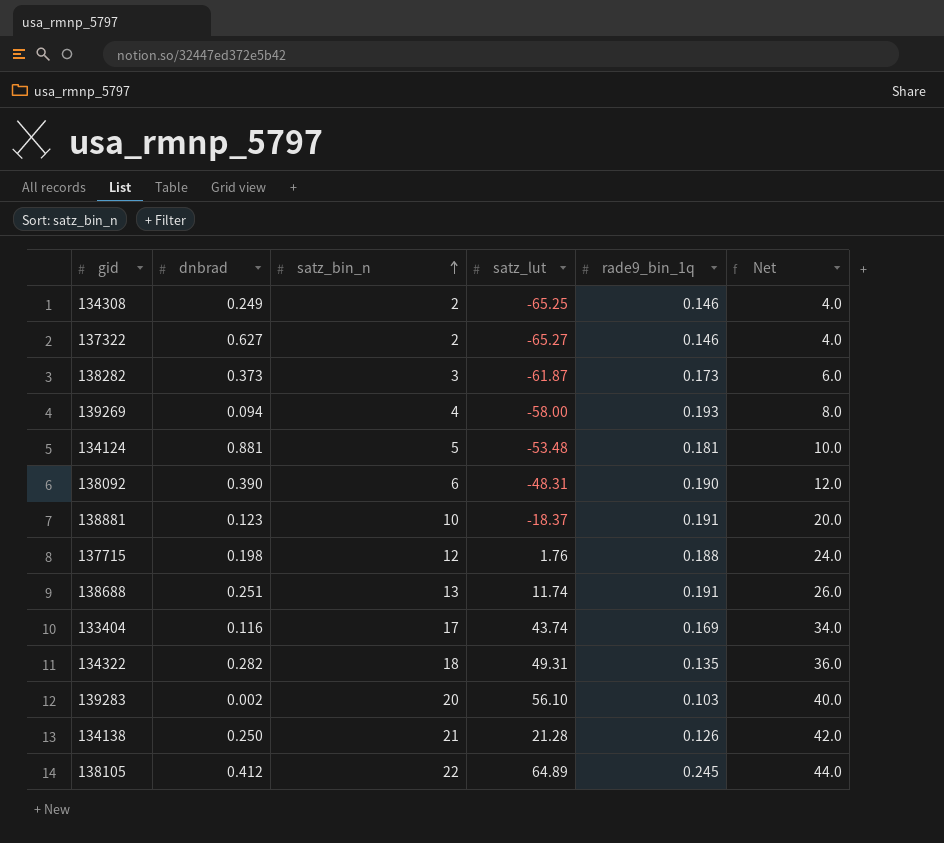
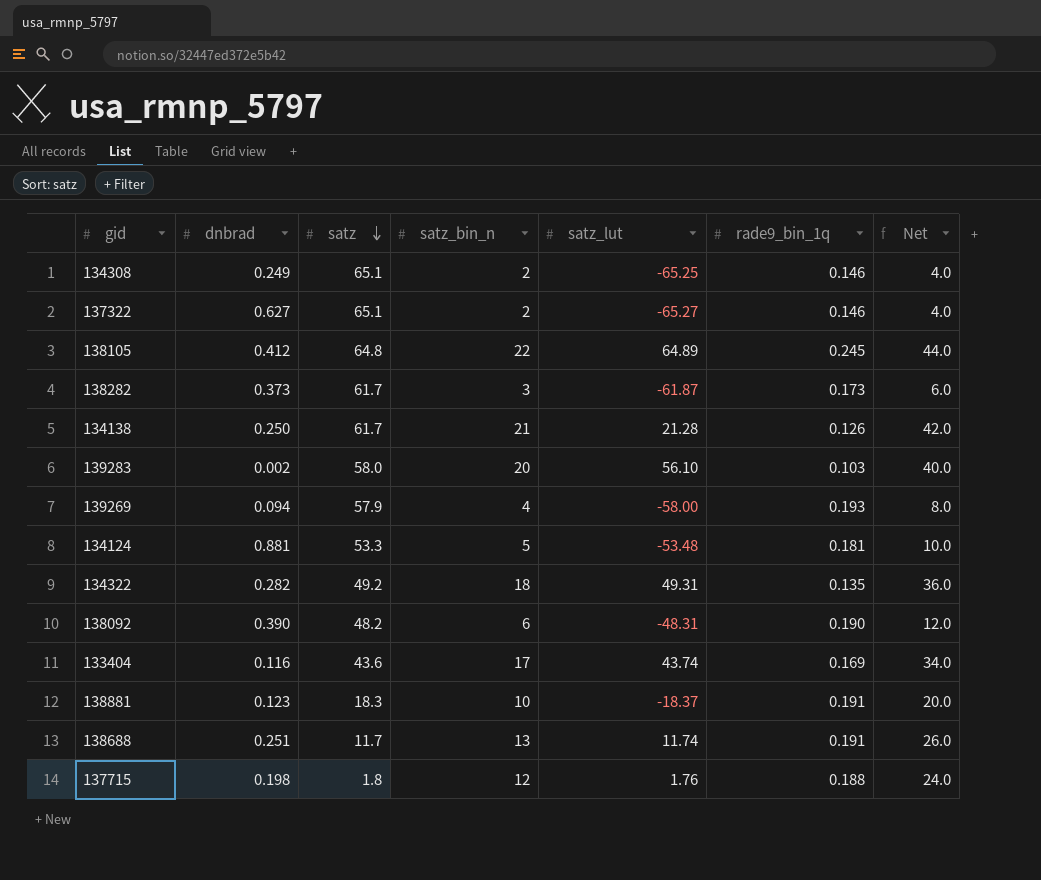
row order: satz_bin_n ascending -> satz descending
column satz | position: none -> 3

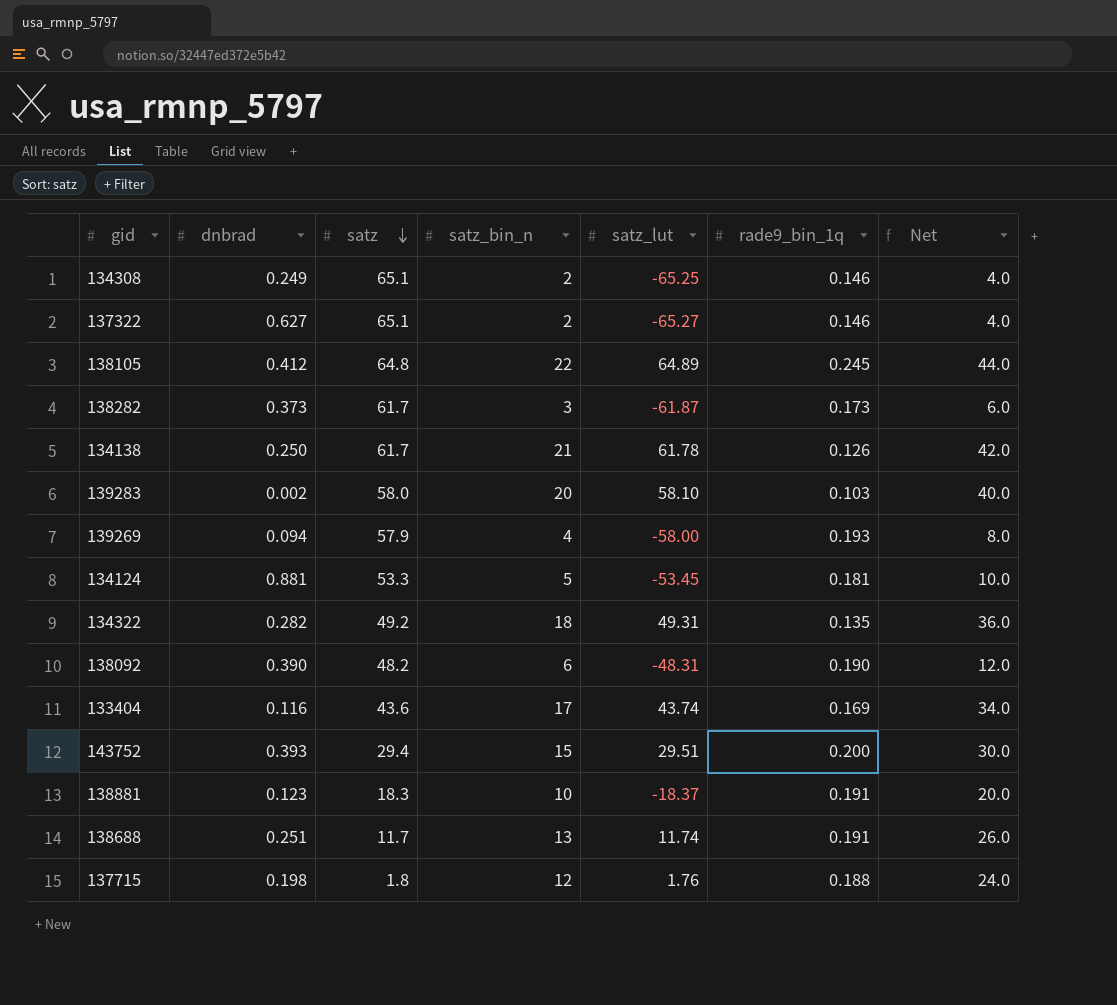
134138 | satz_lut: 21.28 -> 61.78
139283 | satz_lut: 56.10 -> 58.10
134124 | satz_lut: -53.48 -> -53.45
row 143752: none -> 0.393 | 29.4 | 15 | 29.51 | 0.200 | 30.0

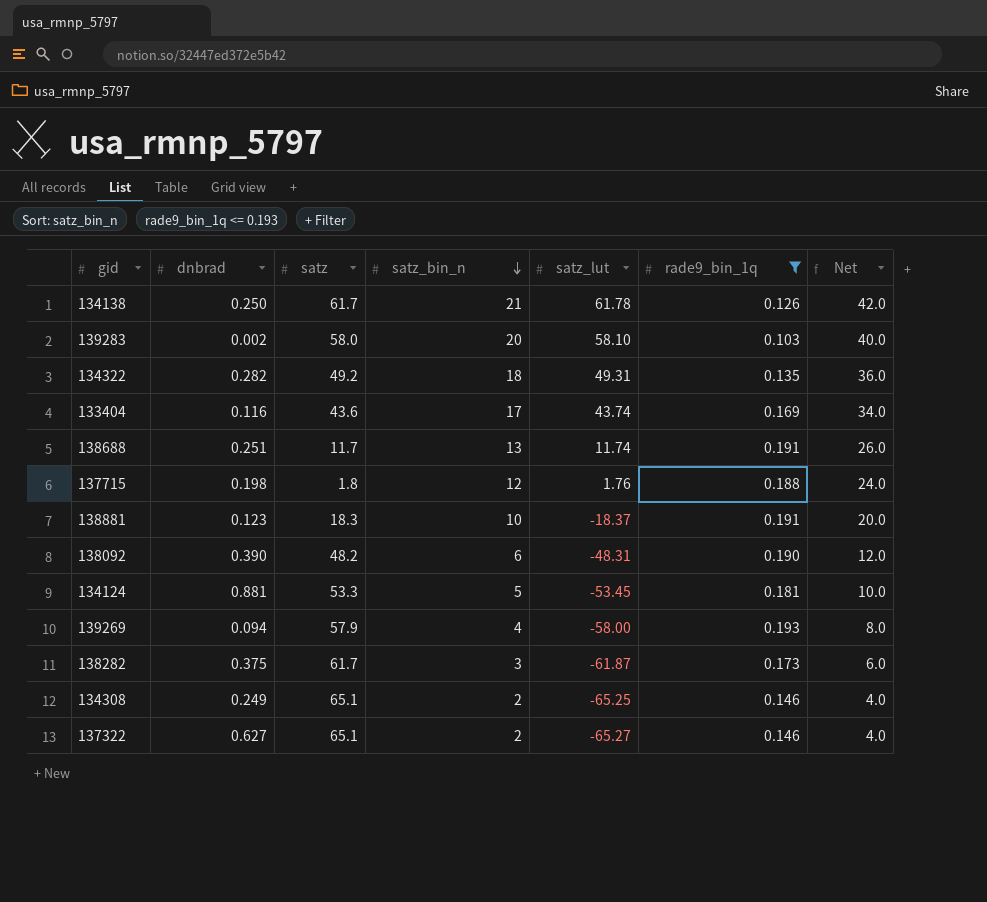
filter: none -> rade9_bin_1q <= 0.193
row order: satz descending -> satz_bin_n descending
138282 | dnbrad: 0.373 -> 0.375

